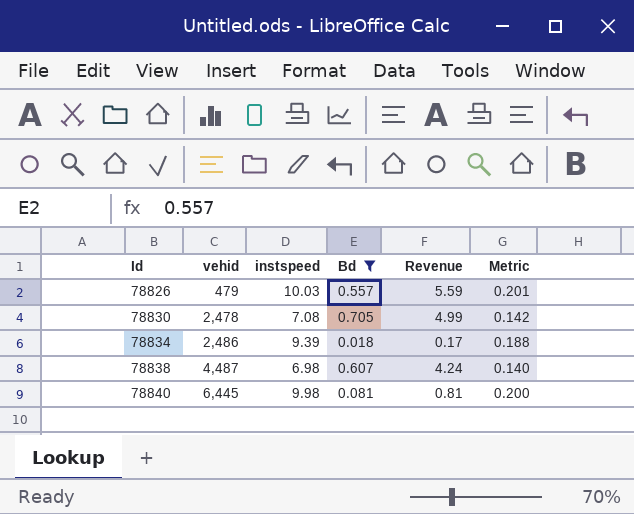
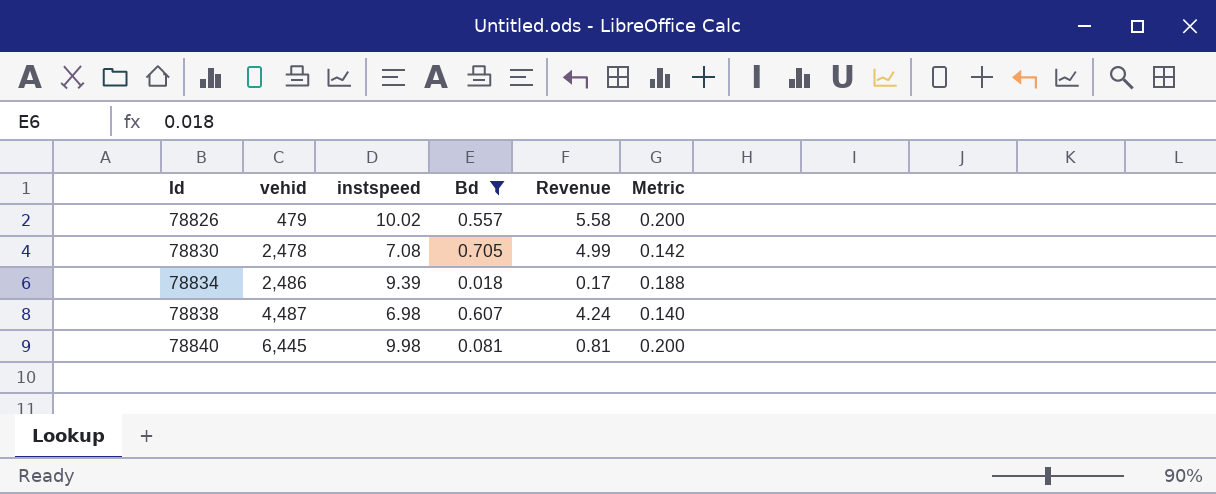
78826 | instspeed: 10.03 -> 10.02
78826 | Revenue: 5.59 -> 5.58
78826 | Metric: 0.201 -> 0.200

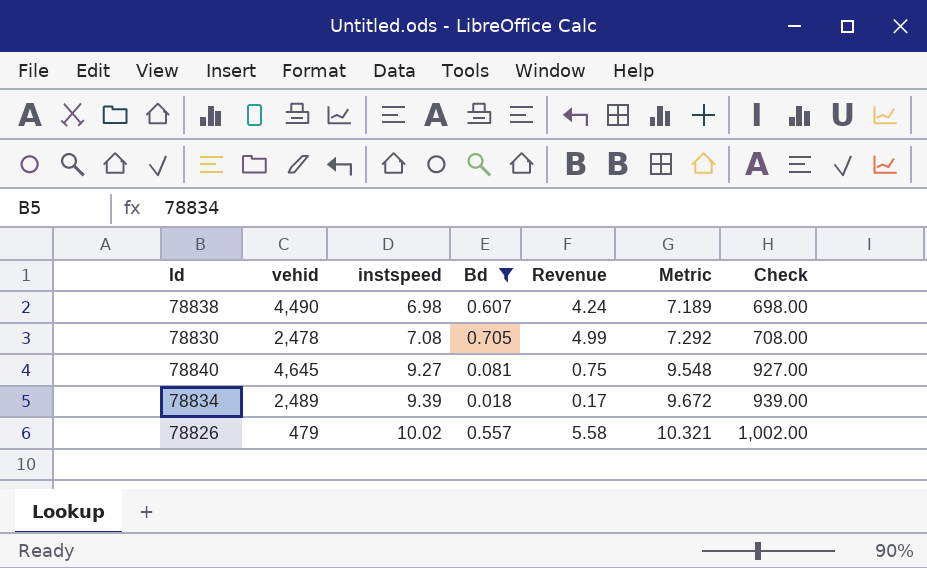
row order: Id ascending -> instspeed ascending
column Metric | formula: [instspeed] * 0.02 -> [instspeed] * 1.03
column Check | formula: none -> [instspeed] * 100
78838 | vehid: 4,487 -> 4,490
78840 | vehid: 6,445 -> 4,645
78840 | instspeed: 9.98 -> 9.27
78840 | Revenue: 0.81 -> 0.75
78834 | vehid: 2,486 -> 2,489

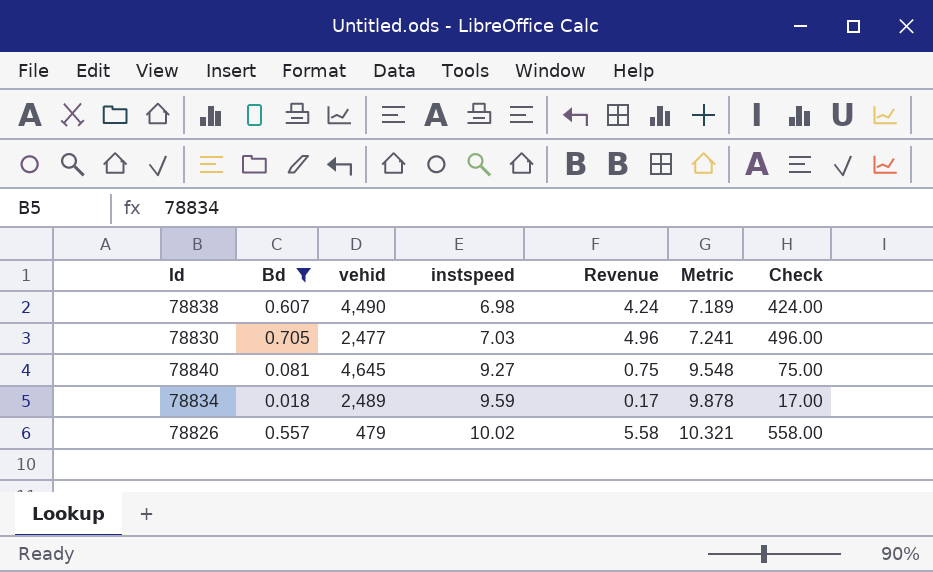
column Bd | position: 4 -> 2
column Check | formula: [instspeed] * 100 -> [Revenue] * 100
78830 | vehid: 2,478 -> 2,477
78830 | instspeed: 7.08 -> 7.03
78830 | Revenue: 4.99 -> 4.96
78830 | Metric: 7.292 -> 7.241
78834 | instspeed: 9.39 -> 9.59
78834 | Metric: 9.672 -> 9.878

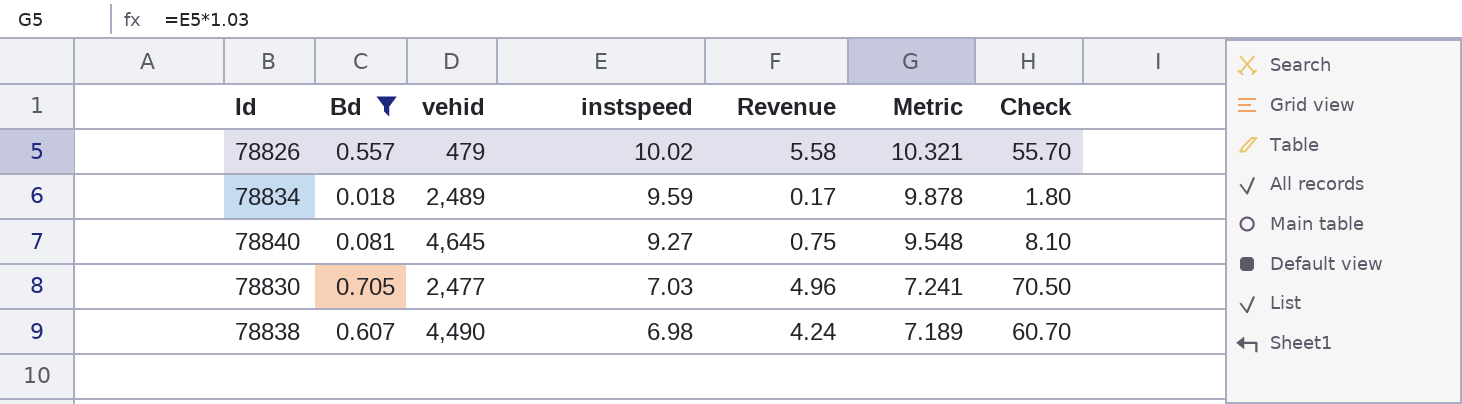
row order: instspeed ascending -> instspeed descending
column Check | formula: [Revenue] * 100 -> [Bd] * 100

